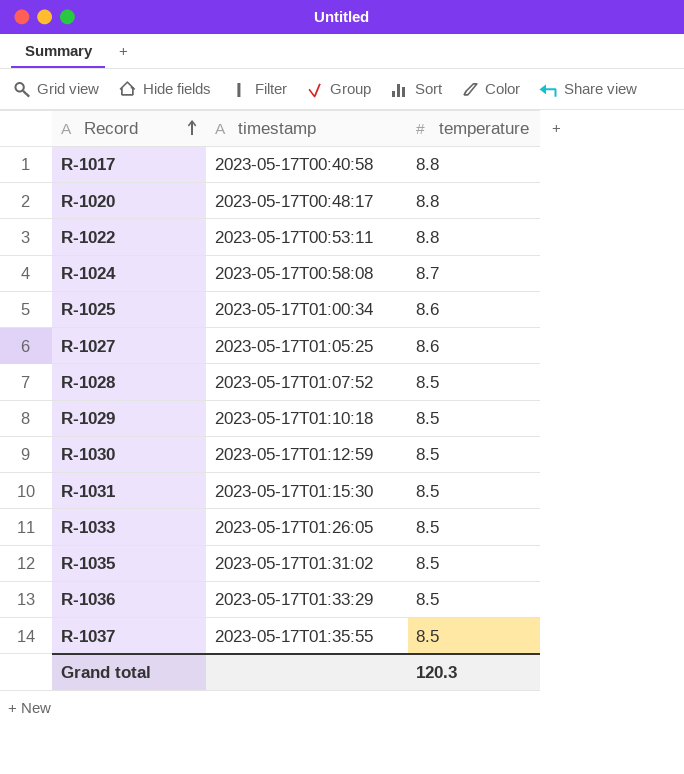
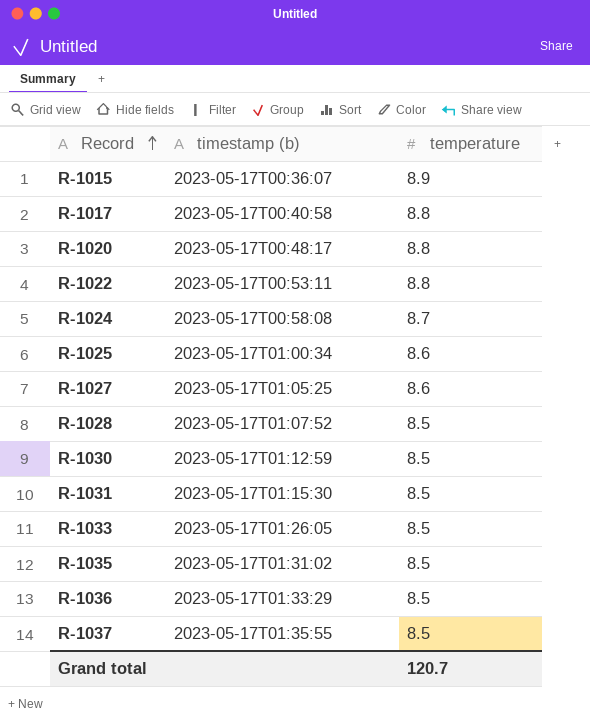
column name: timestamp -> timestamp (b)
row R-1029: 2023-05-17T01:10:18 | 8.5 -> none
row R-1015: none -> 2023-05-17T00:36:07 | 8.9
Grand total | temperature: 120.3 -> 120.7

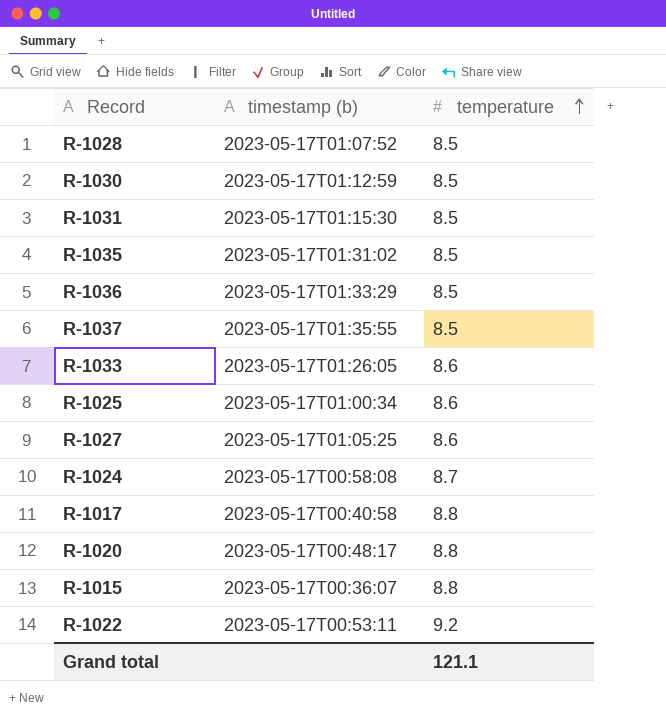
row order: Record ascending -> temperature ascending
R-1033 | temperature: 8.5 -> 8.6
R-1015 | temperature: 8.9 -> 8.8
R-1022 | temperature: 8.8 -> 9.2
Grand total | temperature: 120.7 -> 121.1

